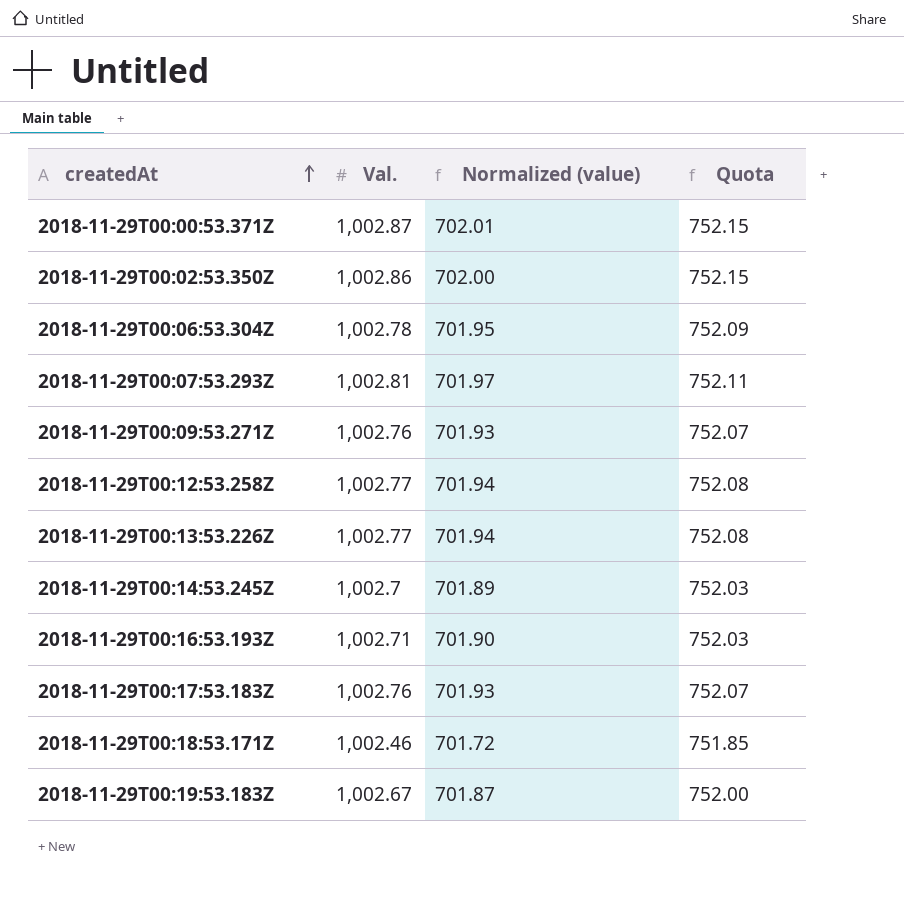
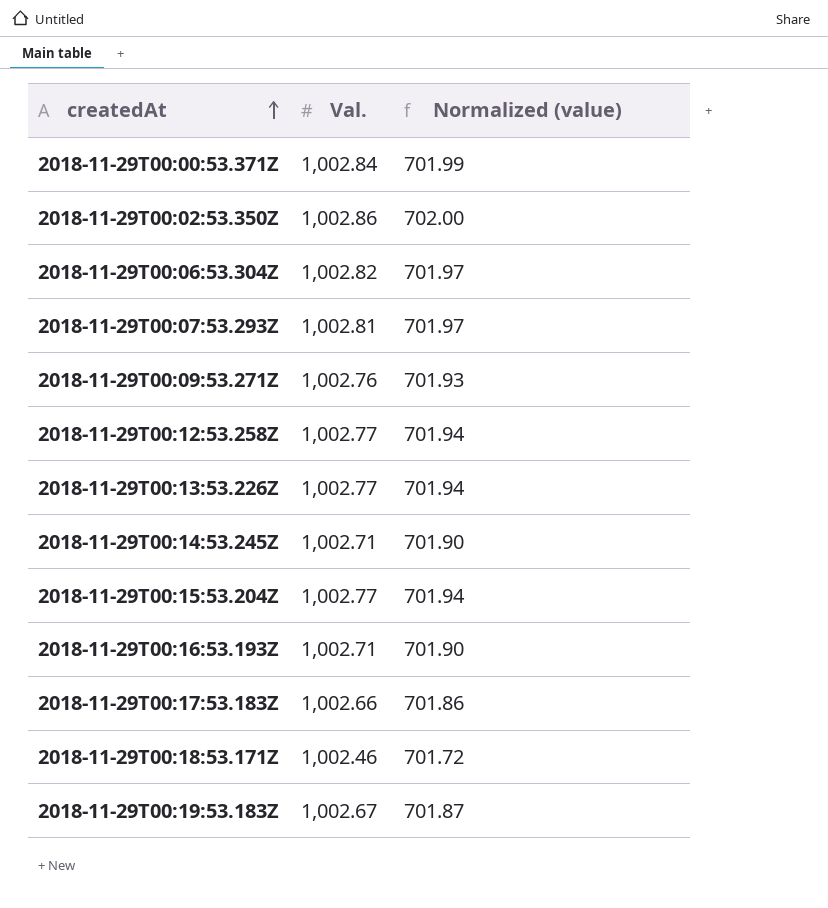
column Quota | formula: [Val.] * 0.75 -> none
2018-11-29T00:00:53.371Z | Val.: 1,002.87 -> 1,002.84
2018-11-29T00:00:53.371Z | Normalized (value): 702.01 -> 701.99
2018-11-29T00:06:53.304Z | Val.: 1,002.78 -> 1,002.82
2018-11-29T00:06:53.304Z | Normalized (value): 701.95 -> 701.97
2018-11-29T00:14:53.245Z | Val.: 1,002.7 -> 1,002.71
2018-11-29T00:14:53.245Z | Normalized (value): 701.89 -> 701.90
row 2018-11-29T00:15:53.204Z: none -> 1,002.77 | 701.94
2018-11-29T00:17:53.183Z | Val.: 1,002.76 -> 1,002.66
2018-11-29T00:17:53.183Z | Normalized (value): 701.93 -> 701.86

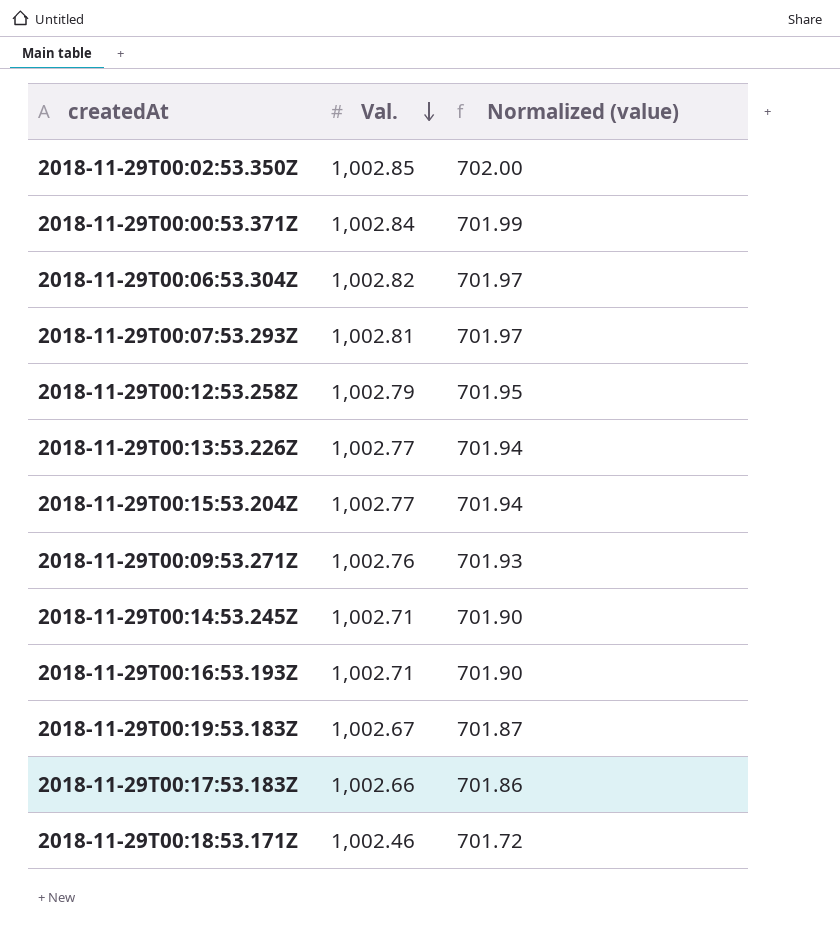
row order: createdAt ascending -> Val. descending
2018-11-29T00:02:53.350Z | Val.: 1,002.86 -> 1,002.85
2018-11-29T00:12:53.258Z | Val.: 1,002.77 -> 1,002.79
2018-11-29T00:12:53.258Z | Normalized (value): 701.94 -> 701.95

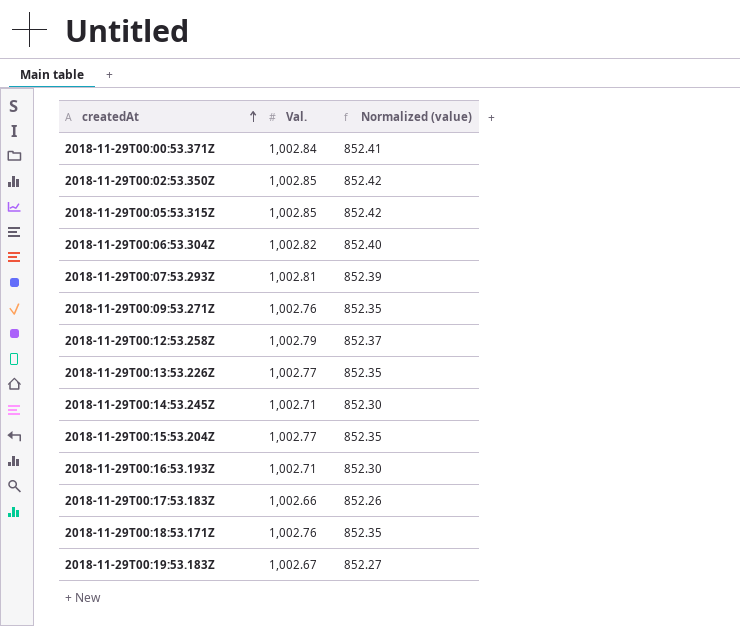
row order: Val. descending -> createdAt ascending
column Normalized (value) | formula: [Val.] * 0.7 -> [Val.] * 0.85
row 2018-11-29T00:05:53.315Z: none -> 1,002.85 | 852.42
2018-11-29T00:18:53.171Z | Val.: 1,002.46 -> 1,002.76

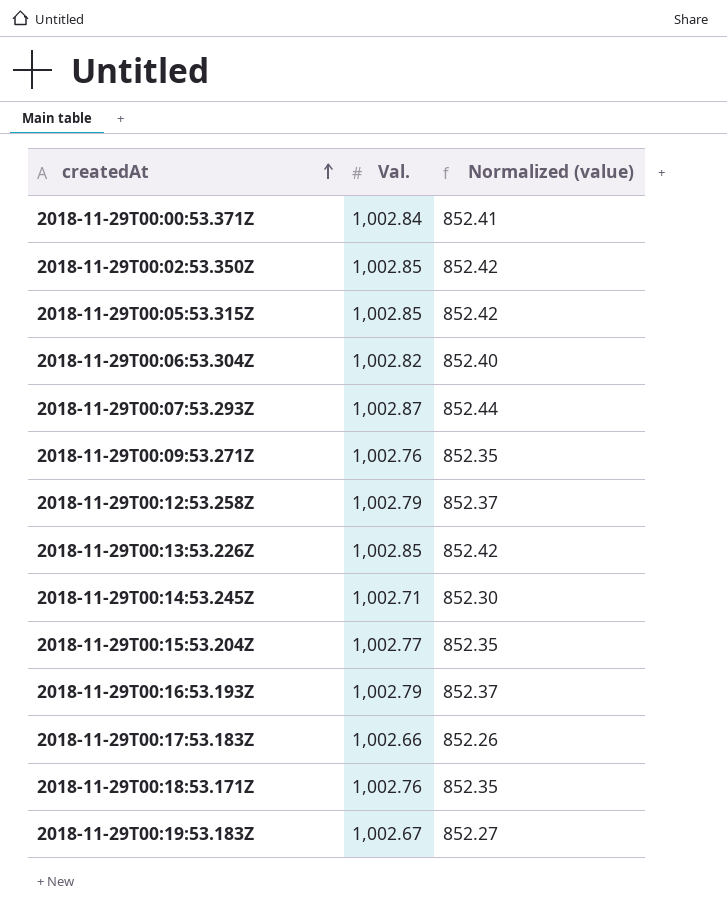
2018-11-29T00:07:53.293Z | Val.: 1,002.81 -> 1,002.87
2018-11-29T00:07:53.293Z | Normalized (value): 852.39 -> 852.44
2018-11-29T00:13:53.226Z | Val.: 1,002.77 -> 1,002.85
2018-11-29T00:13:53.226Z | Normalized (value): 852.35 -> 852.42
2018-11-29T00:16:53.193Z | Val.: 1,002.71 -> 1,002.79
2018-11-29T00:16:53.193Z | Normalized (value): 852.30 -> 852.37

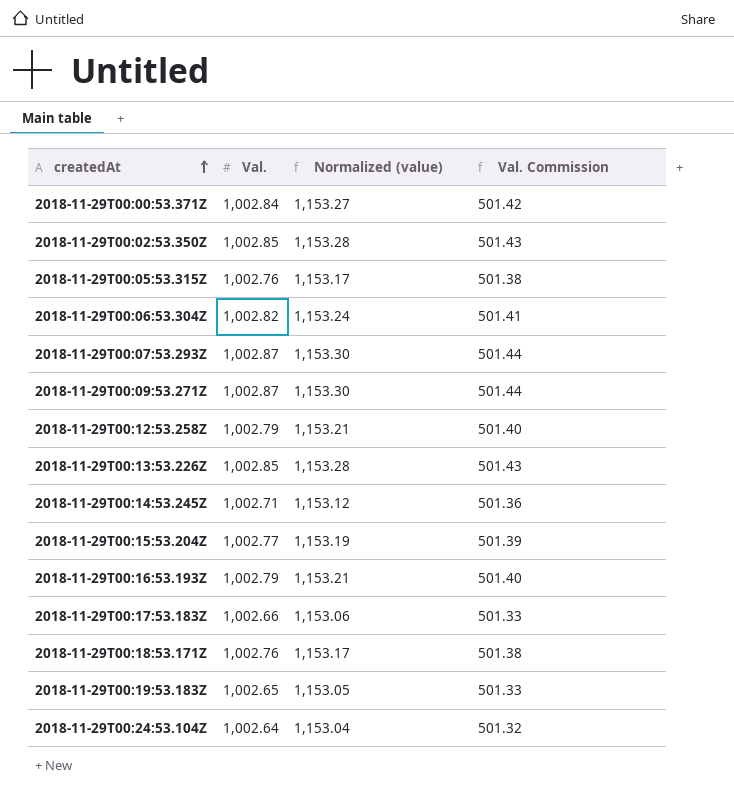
column Normalized (value) | formula: [Val.] * 0.85 -> [Val.] * 1.15
column Val. Commission | formula: none -> [Val.] * 0.5
2018-11-29T00:05:53.315Z | Val.: 1,002.85 -> 1,002.76
2018-11-29T00:09:53.271Z | Val.: 1,002.76 -> 1,002.87
2018-11-29T00:19:53.183Z | Val.: 1,002.67 -> 1,002.65
row 2018-11-29T00:24:53.104Z: none -> 1,002.64 | 1,153.04 | 501.32

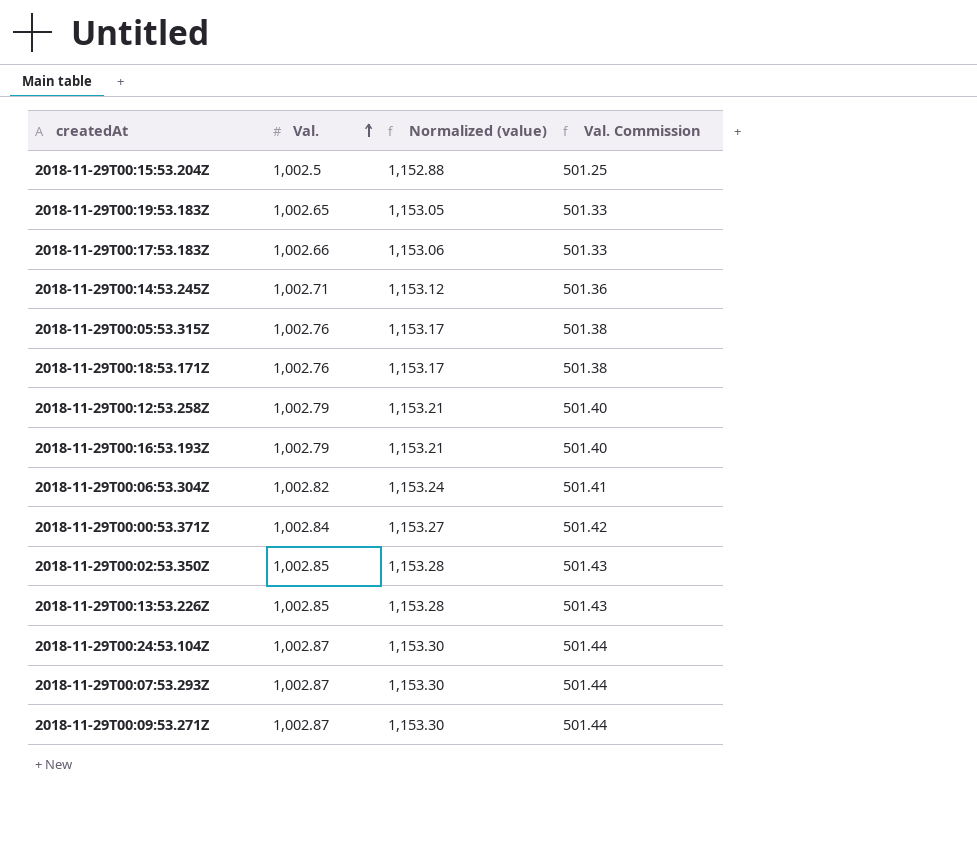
row order: createdAt ascending -> Val. ascending
2018-11-29T00:15:53.204Z | Val.: 1,002.77 -> 1,002.5
2018-11-29T00:15:53.204Z | Normalized (value): 1,153.19 -> 1,152.88
2018-11-29T00:15:53.204Z | Val. Commission: 501.39 -> 501.25
2018-11-29T00:24:53.104Z | Val.: 1,002.64 -> 1,002.87
2018-11-29T00:24:53.104Z | Normalized (value): 1,153.04 -> 1,153.30
2018-11-29T00:24:53.104Z | Val. Commission: 501.32 -> 501.44

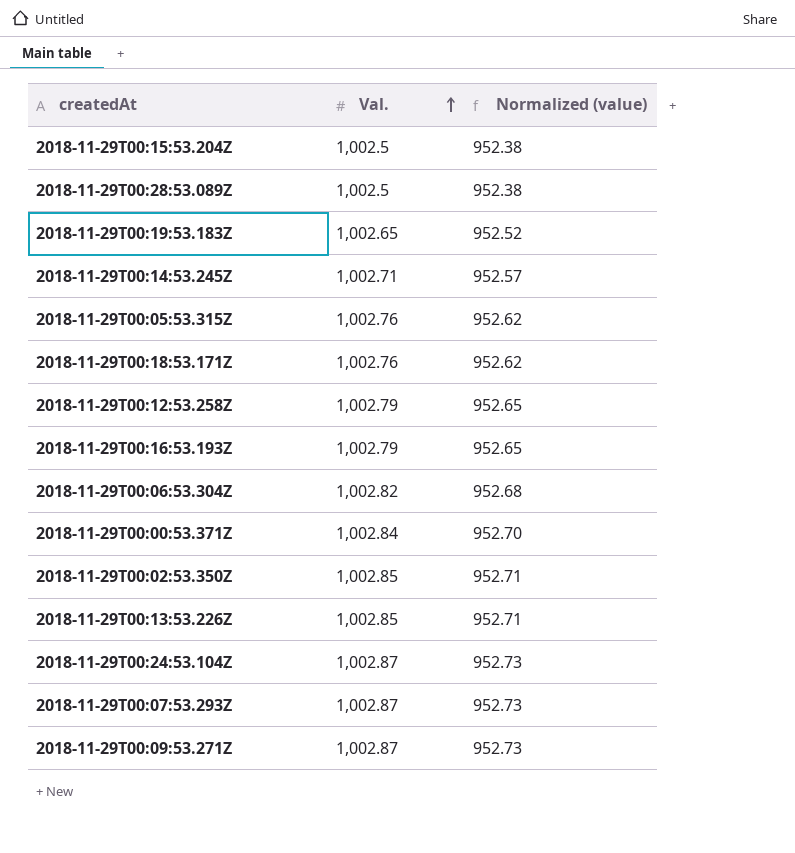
column Val. Commission | formula: [Val.] * 0.5 -> none
column Normalized (value) | formula: [Val.] * 1.15 -> [Val.] * 0.95
row 2018-11-29T00:17:53.183Z: 1,002.66 | 1,153.06 | 501.33 -> none
row 2018-11-29T00:28:53.089Z: none -> 1,002.5 | 952.38

